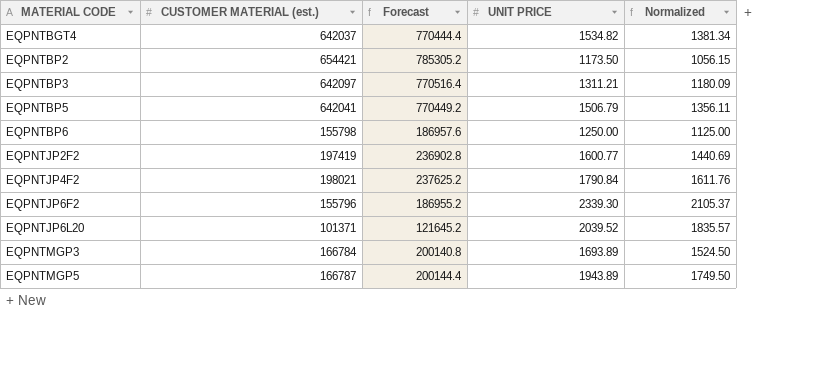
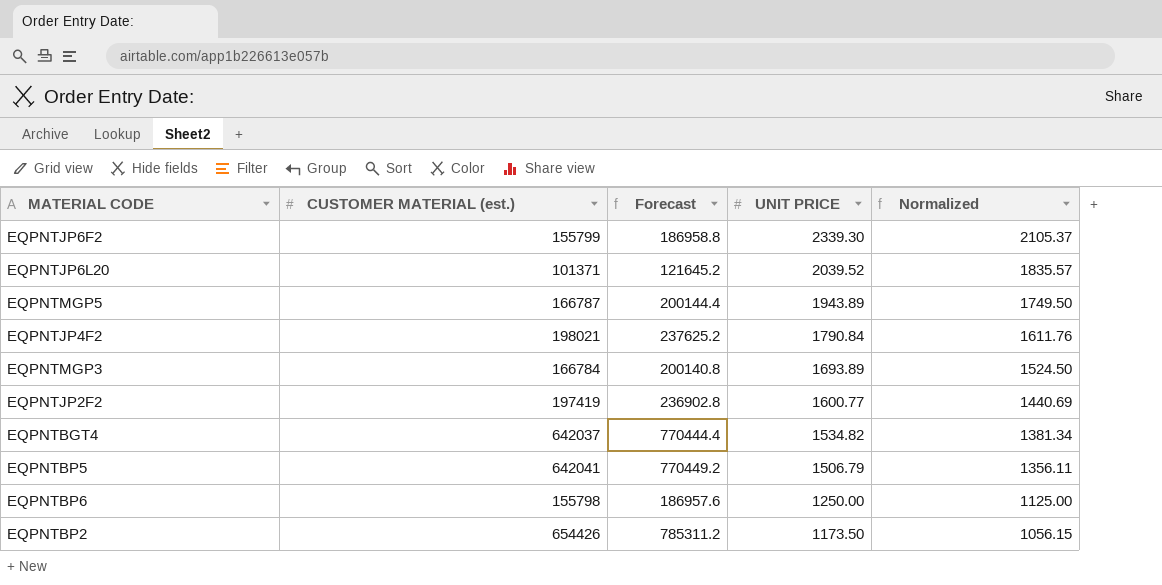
row order: MATERIAL CODE ascending -> UNIT PRICE descending
row EQPNTBP3: 642097 | 770516.4 | 1311.21 | 1180.09 -> none
EQPNTJP6F2 | CUSTOMER MATERIAL (est.): 155796 -> 155799
EQPNTJP6F2 | Forecast: 186955.2 -> 186958.8
EQPNTBP2 | CUSTOMER MATERIAL (est.): 654421 -> 654426
EQPNTBP2 | Forecast: 785305.2 -> 785311.2

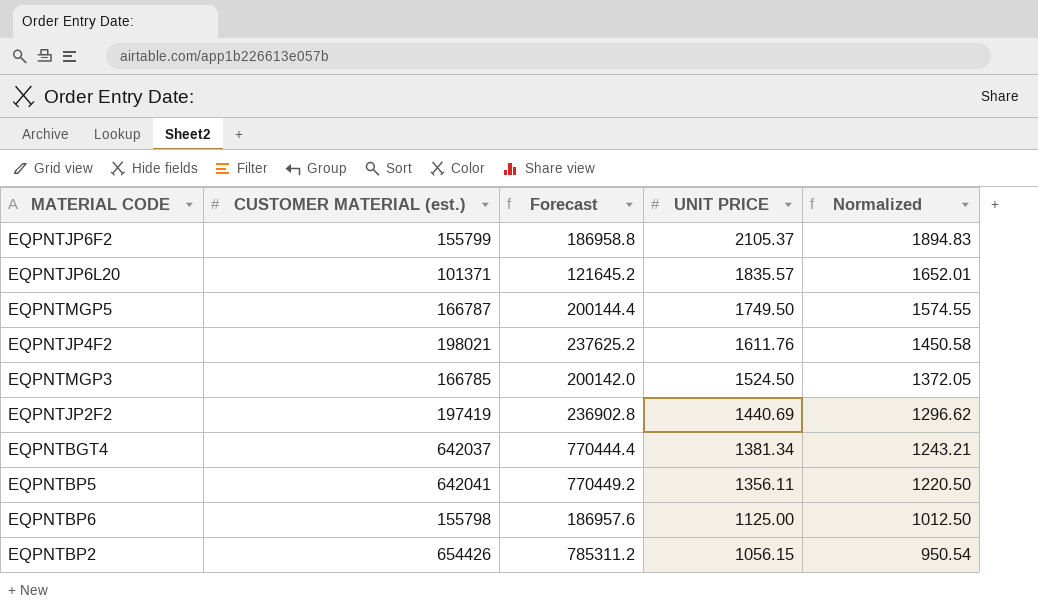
EQPNTJP6F2 | UNIT PRICE: 2339.30 -> 2105.37
EQPNTJP6F2 | Normalized: 2105.37 -> 1894.83
EQPNTJP6L20 | UNIT PRICE: 2039.52 -> 1835.57
EQPNTJP6L20 | Normalized: 1835.57 -> 1652.01
EQPNTMGP5 | UNIT PRICE: 1943.89 -> 1749.50
EQPNTMGP5 | Normalized: 1749.50 -> 1574.55
EQPNTJP4F2 | UNIT PRICE: 1790.84 -> 1611.76
EQPNTJP4F2 | Normalized: 1611.76 -> 1450.58
EQPNTMGP3 | CUSTOMER MATERIAL (est.): 166784 -> 166785
EQPNTMGP3 | Forecast: 200140.8 -> 200142.0
EQPNTMGP3 | UNIT PRICE: 1693.89 -> 1524.50
EQPNTMGP3 | Normalized: 1524.50 -> 1372.05
EQPNTJP2F2 | UNIT PRICE: 1600.77 -> 1440.69
EQPNTJP2F2 | Normalized: 1440.69 -> 1296.62
EQPNTBGT4 | UNIT PRICE: 1534.82 -> 1381.34
EQPNTBGT4 | Normalized: 1381.34 -> 1243.21
EQPNTBP5 | UNIT PRICE: 1506.79 -> 1356.11
EQPNTBP5 | Normalized: 1356.11 -> 1220.50
EQPNTBP6 | UNIT PRICE: 1250.00 -> 1125.00
EQPNTBP6 | Normalized: 1125.00 -> 1012.50
EQPNTBP2 | UNIT PRICE: 1173.50 -> 1056.15
EQPNTBP2 | Normalized: 1056.15 -> 950.54

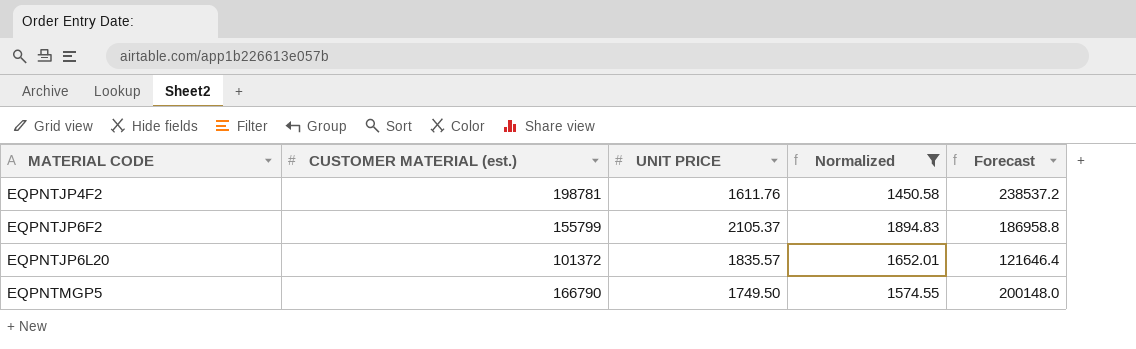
filter: none -> Normalized >= 1450.58
row order: UNIT PRICE descending -> MATERIAL CODE ascending
column Forecast | position: 3 -> 5
EQPNTJP4F2 | CUSTOMER MATERIAL (est.): 198021 -> 198781
EQPNTJP4F2 | Forecast: 237625.2 -> 238537.2
EQPNTJP6L20 | CUSTOMER MATERIAL (est.): 101371 -> 101372
EQPNTJP6L20 | Forecast: 121645.2 -> 121646.4
EQPNTMGP5 | CUSTOMER MATERIAL (est.): 166787 -> 166790
EQPNTMGP5 | Forecast: 200144.4 -> 200148.0

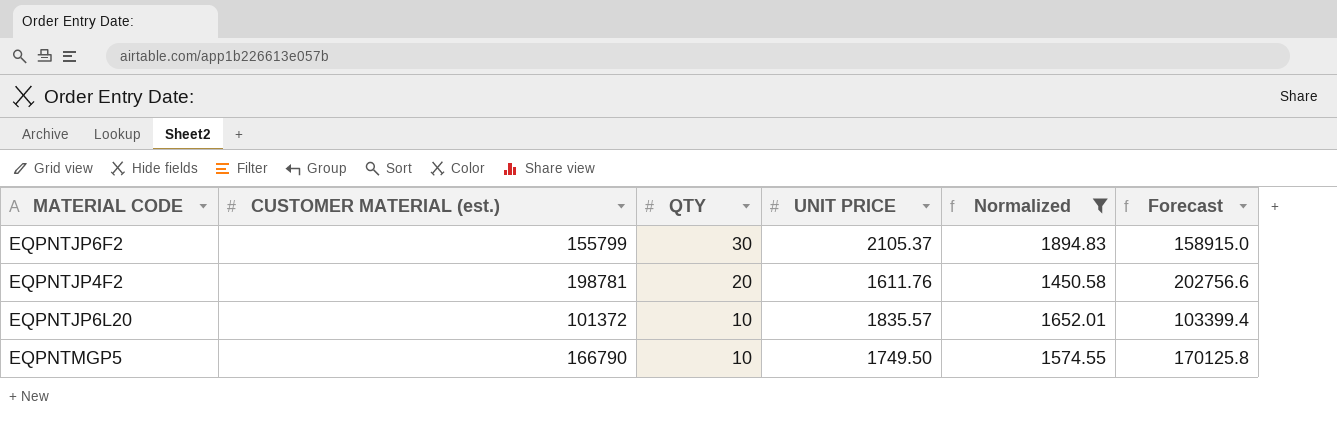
row order: MATERIAL CODE ascending -> QTY descending
column QTY | position: none -> 3
column Forecast | formula: [CUSTOMER MATERIAL (est.)] * 1.2 -> [CUSTOMER MATERIAL (est.)] * 1.02

